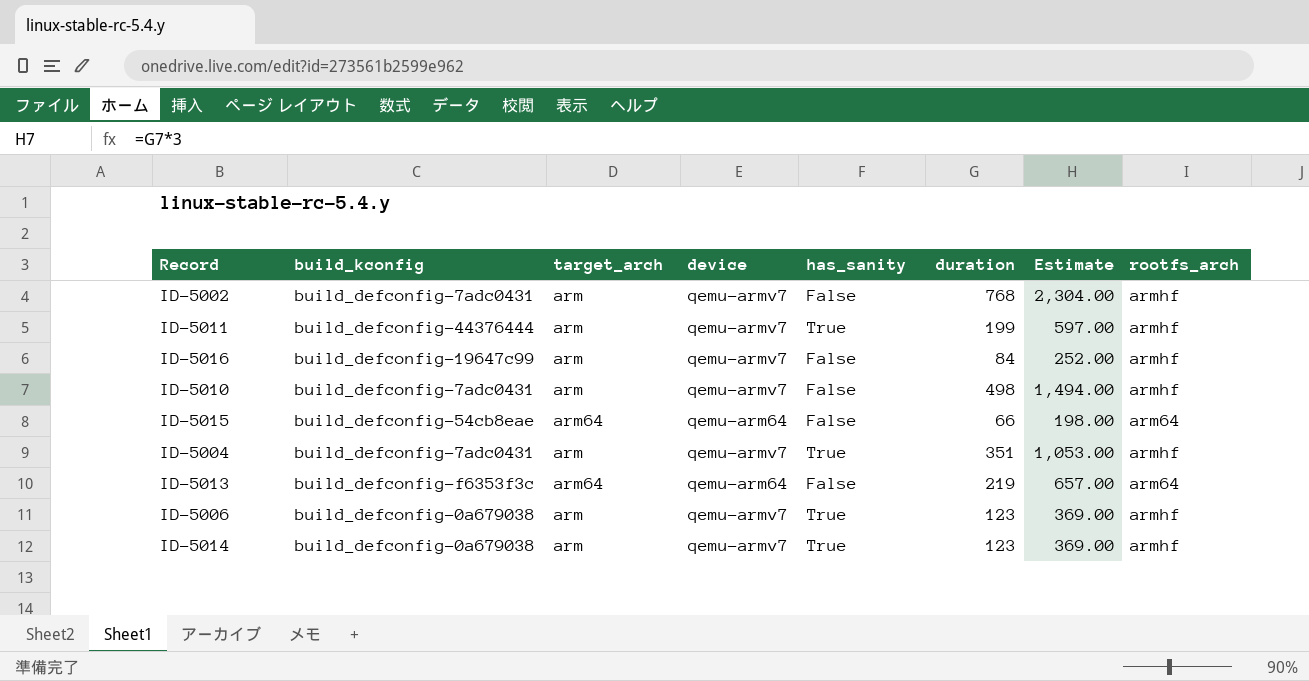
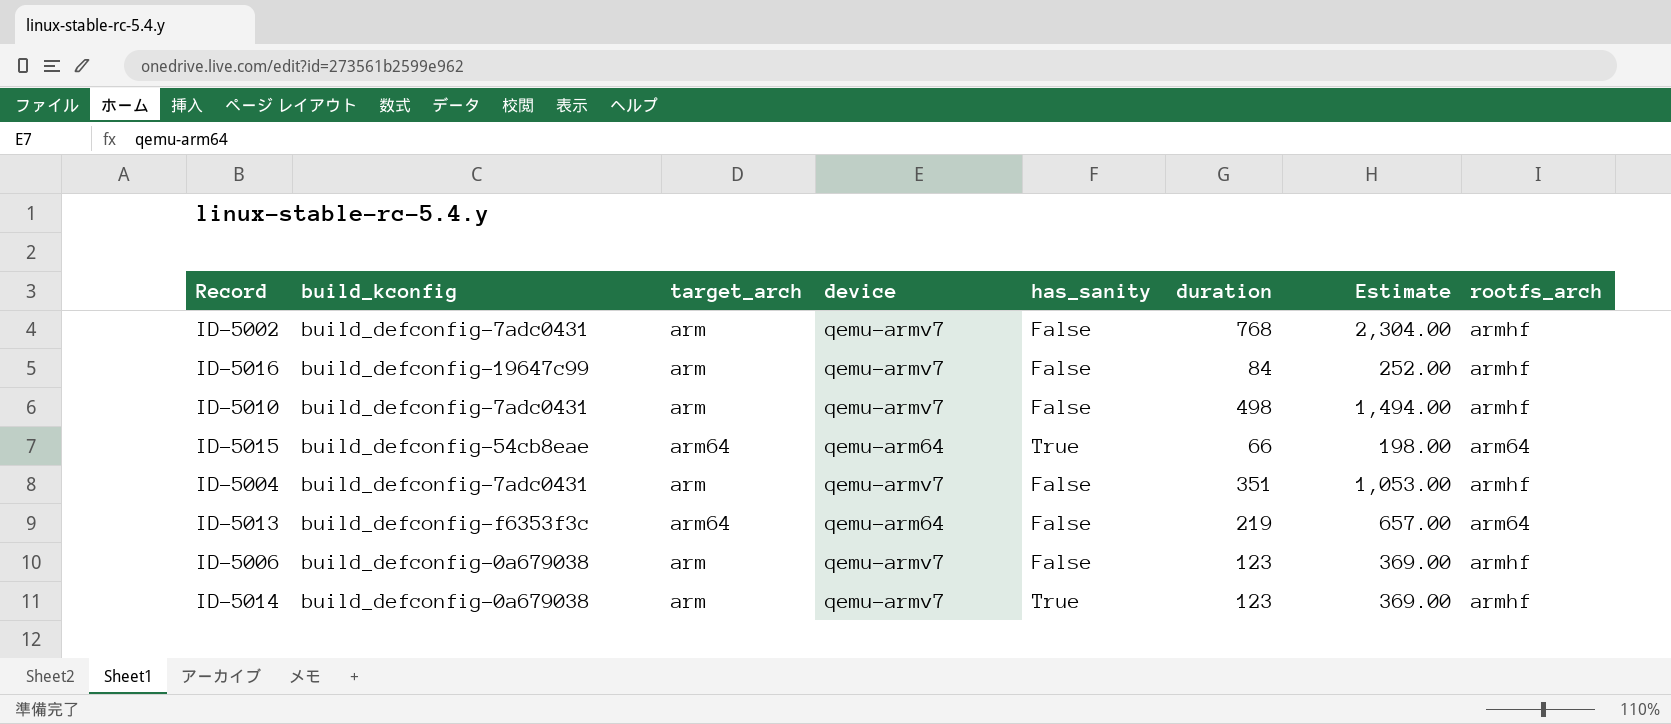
row ID-5011: build_defconfig-44376444 | arm | qemu-armv7 | True | 199 | 597.00 | armhf -> none
ID-5015 | has_sanity: False -> True
ID-5004 | has_sanity: True -> False
ID-5006 | has_sanity: True -> False

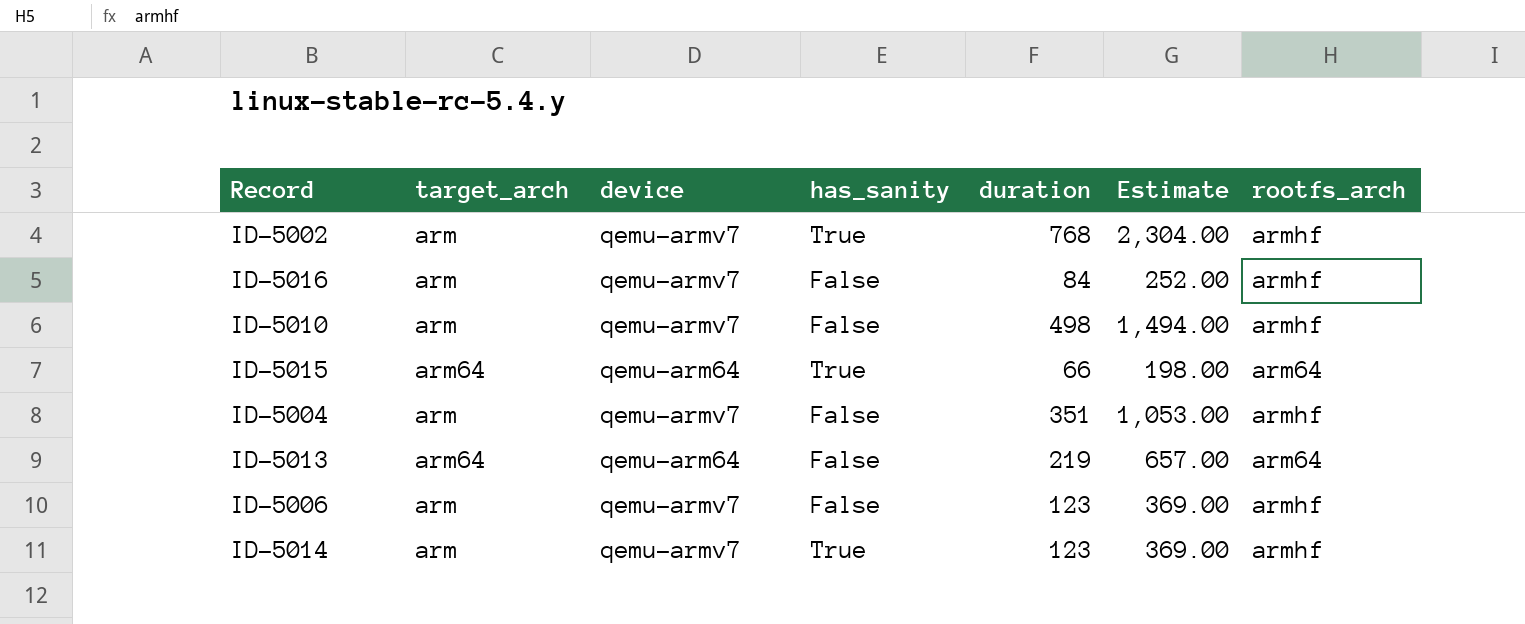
column build_kconfig | position: 2 -> none
ID-5002 | has_sanity: False -> True

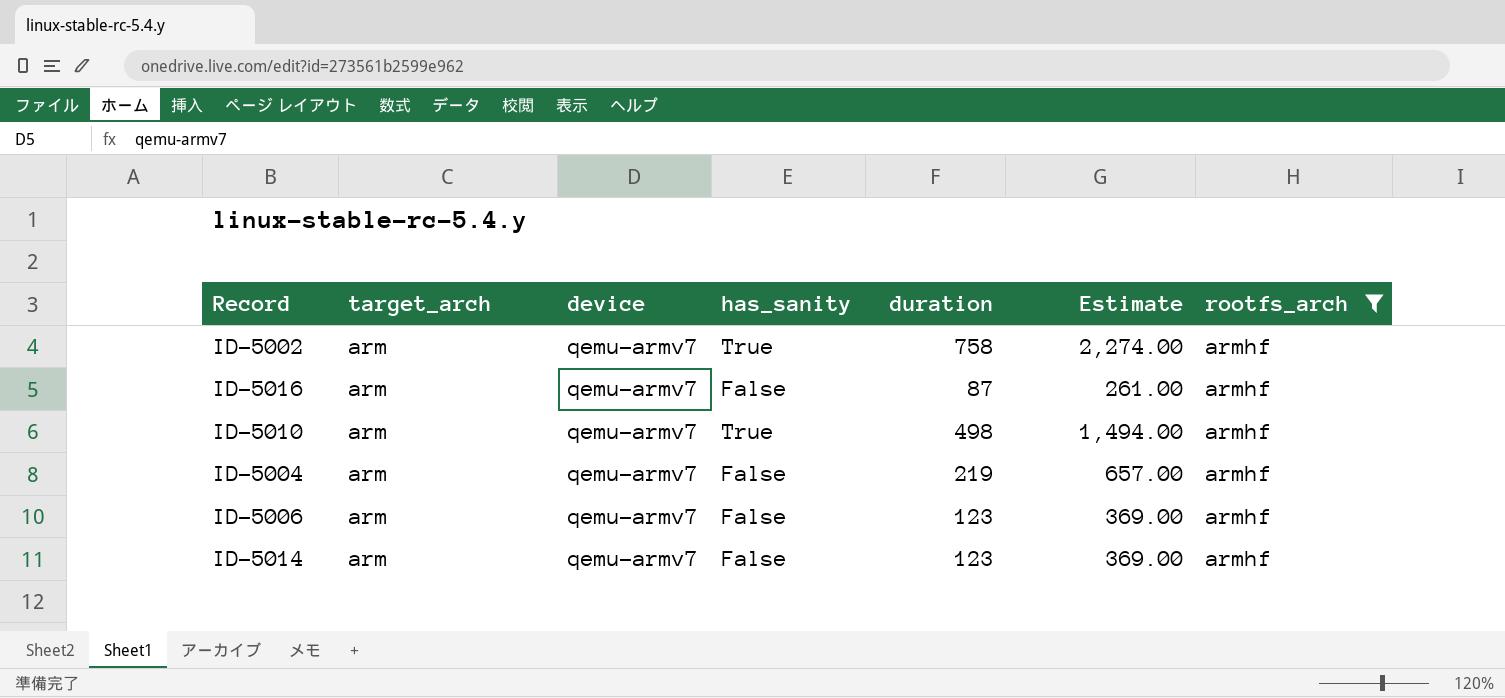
filter: none -> rootfs_arch = armhf
ID-5002 | duration: 768 -> 758
ID-5002 | Estimate: 2,304.00 -> 2,274.00
ID-5016 | duration: 84 -> 87
ID-5016 | Estimate: 252.00 -> 261.00
ID-5010 | has_sanity: False -> True
ID-5004 | duration: 351 -> 219
ID-5004 | Estimate: 1,053.00 -> 657.00
ID-5014 | has_sanity: True -> False

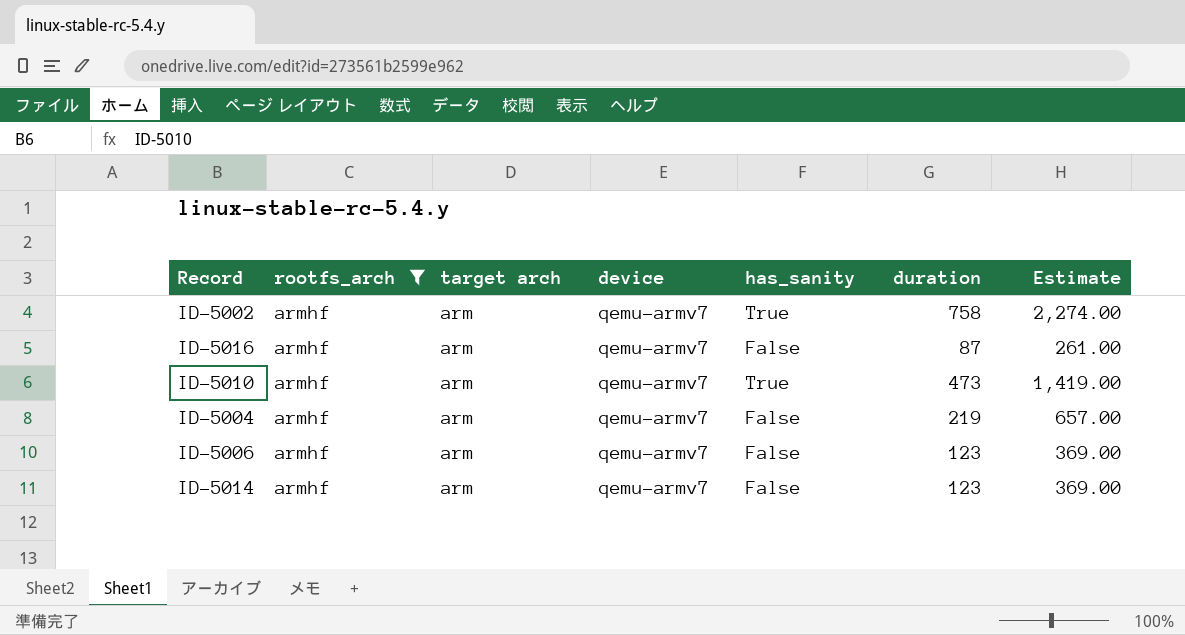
column rootfs_arch | position: 7 -> 2
column name: target_arch -> target arch
ID-5010 | duration: 498 -> 473
ID-5010 | Estimate: 1,494.00 -> 1,419.00

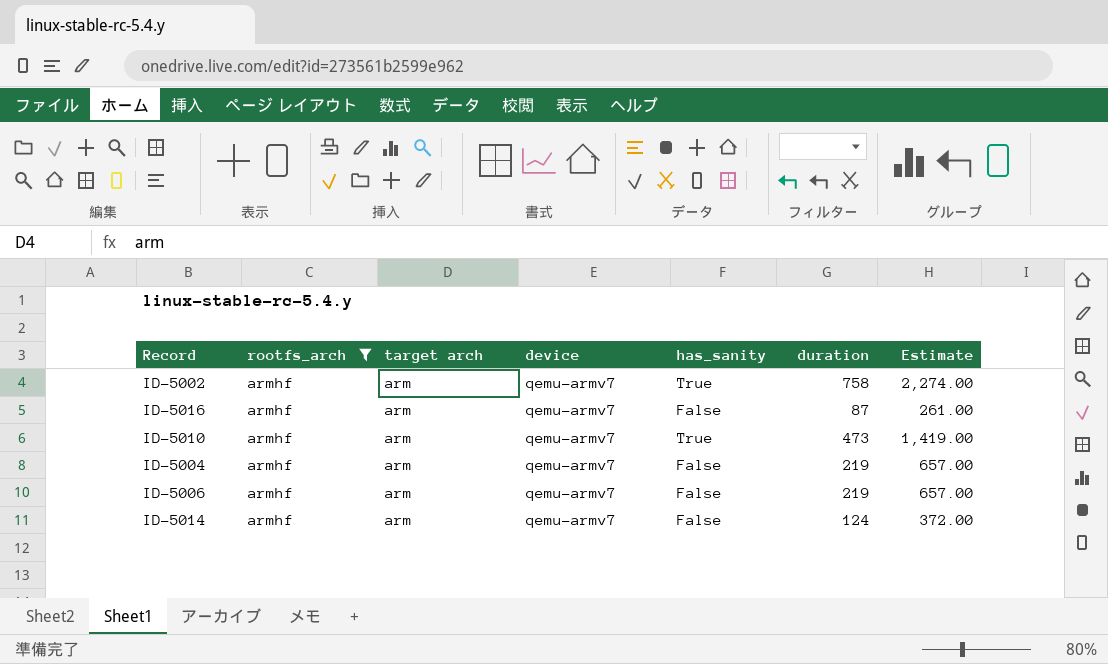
ID-5006 | duration: 123 -> 219
ID-5006 | Estimate: 369.00 -> 657.00
ID-5014 | duration: 123 -> 124
ID-5014 | Estimate: 369.00 -> 372.00

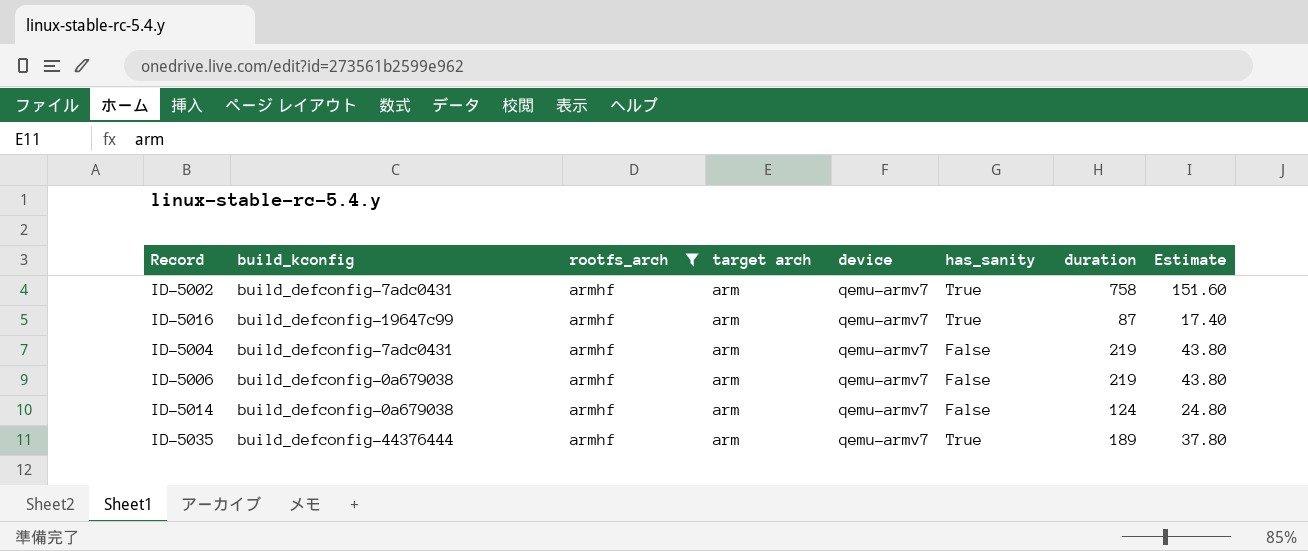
column build_kconfig | position: none -> 2
column Estimate | formula: [duration] * 3 -> [duration] * 0.2
row ID-5010: armhf | arm | qemu-armv7 | True | 473 | 1,419.00 -> none
ID-5016 | has_sanity: False -> True
row ID-5035: none -> build_defconfig-44376444 | armhf | arm | qemu-armv7 | True | 189 | 37.80

